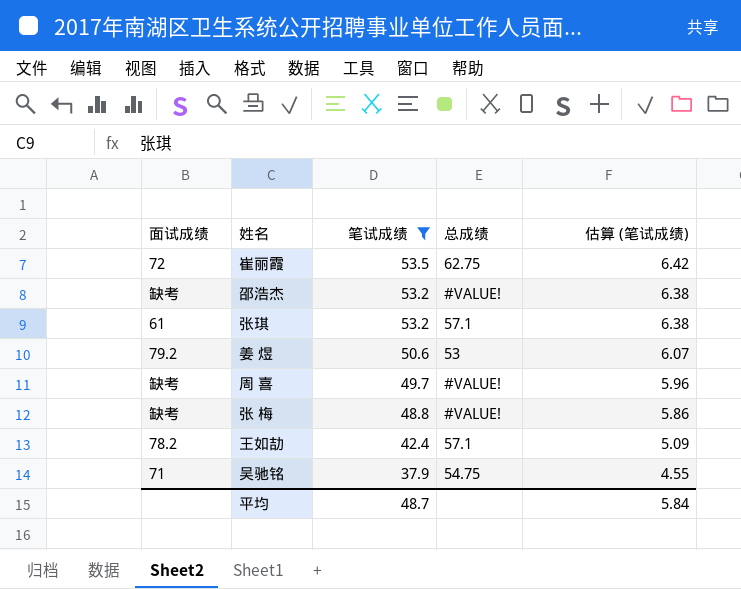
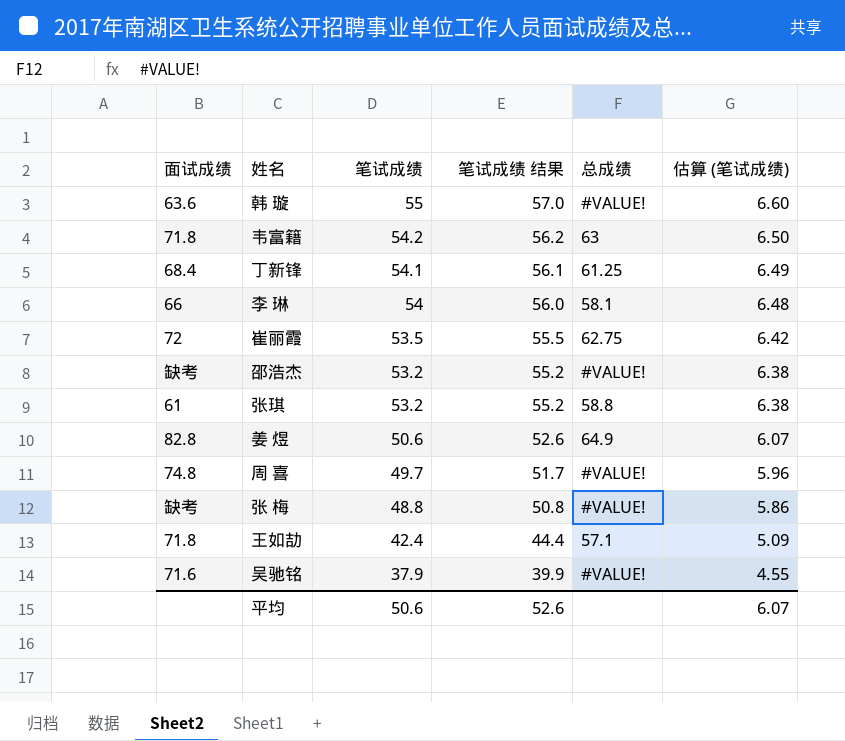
filter: 笔试成绩 <= 53.5 -> none
column 笔试成绩 结果 | formula: none -> [笔试成绩] + 2
张琪 | 总成绩: 57.1 -> 58.8
姜 煜 | 面试成绩: 79.2 -> 82.8
姜 煜 | 总成绩: 53 -> 64.9
周 喜 | 面试成绩: 缺考 -> 74.8
王如劼 | 面试成绩: 78.2 -> 71.8
吴驰铭 | 面试成绩: 71 -> 71.6
吴驰铭 | 总成绩: 54.75 -> #VALUE!
平均 | 笔试成绩: 48.7 -> 50.6
平均 | 估算 (笔试成绩): 5.84 -> 6.07

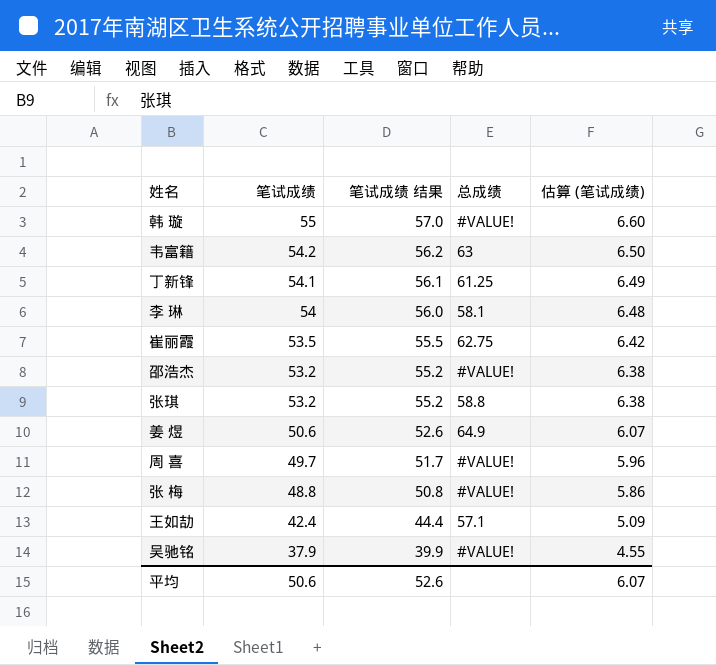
column 面试成绩 | position: 1 -> none

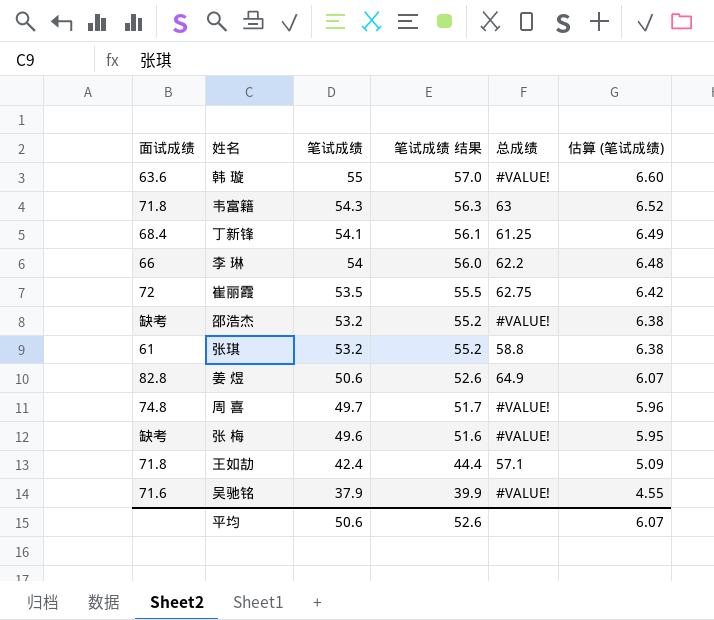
column 面试成绩 | position: none -> 1
韦富籍 | 笔试成绩: 54.2 -> 54.3
韦富籍 | 笔试成绩 结果: 56.2 -> 56.3
韦富籍 | 估算 (笔试成绩): 6.50 -> 6.52
李 琳 | 总成绩: 58.1 -> 62.2
张 梅 | 笔试成绩: 48.8 -> 49.6
张 梅 | 笔试成绩 结果: 50.8 -> 51.6
张 梅 | 估算 (笔试成绩): 5.86 -> 5.95

